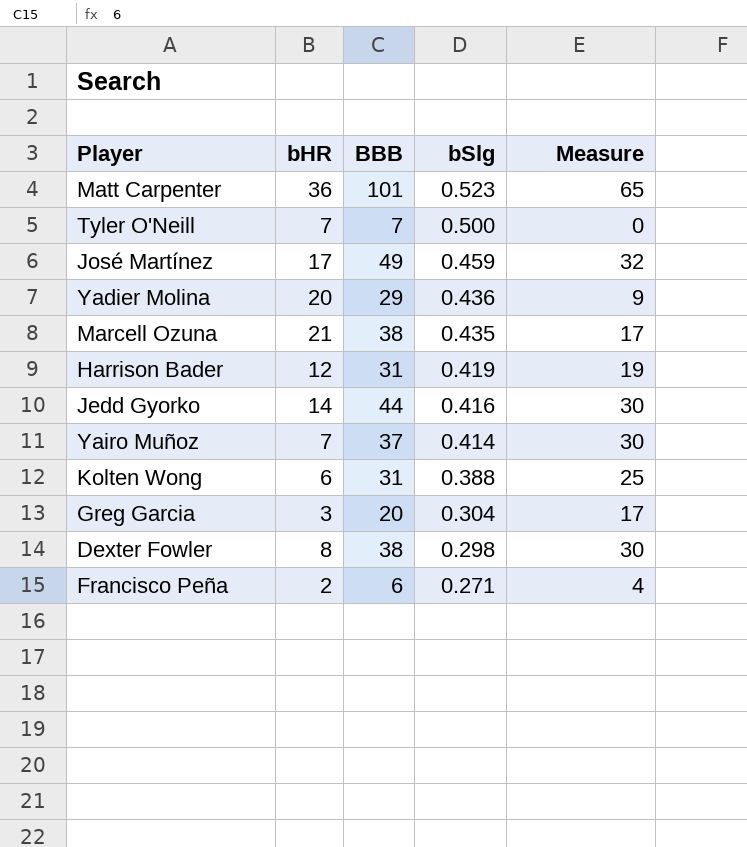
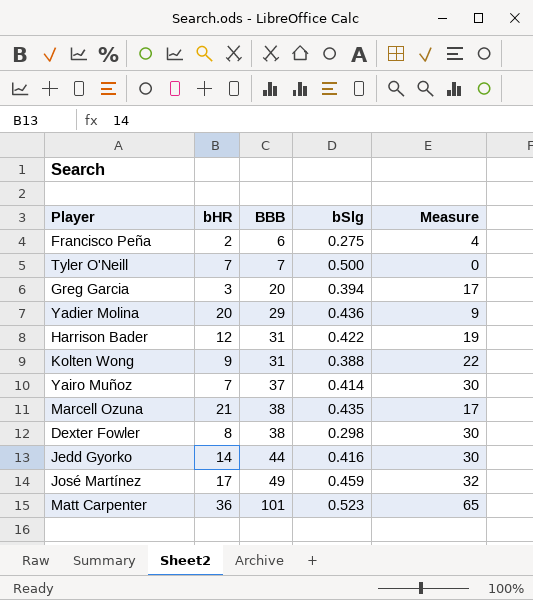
row order: bSlg descending -> BBB ascending
Francisco Peña | bSlg: 0.271 -> 0.275
Greg Garcia | bSlg: 0.304 -> 0.394
Harrison Bader | bSlg: 0.419 -> 0.422
Kolten Wong | bHR: 6 -> 9
Kolten Wong | Measure: 25 -> 22

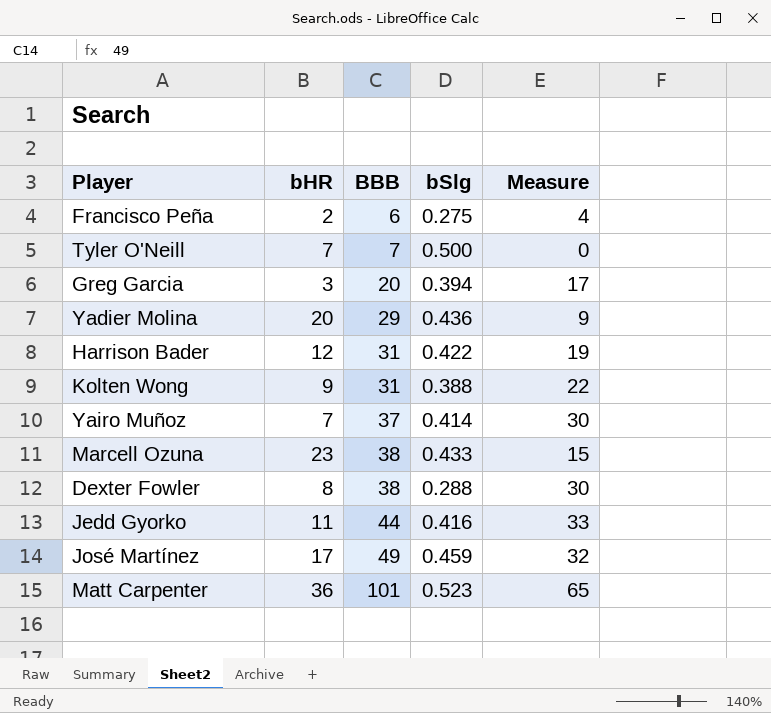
Marcell Ozuna | bHR: 21 -> 23
Marcell Ozuna | bSlg: 0.435 -> 0.433
Marcell Ozuna | Measure: 17 -> 15
Dexter Fowler | bSlg: 0.298 -> 0.288
Jedd Gyorko | bHR: 14 -> 11
Jedd Gyorko | Measure: 30 -> 33

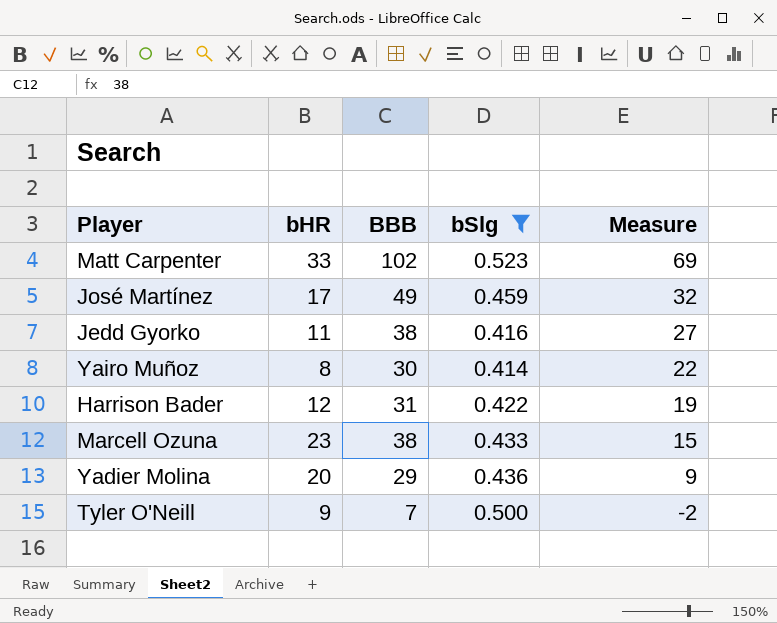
filter: none -> bSlg >= 0.414
row order: BBB ascending -> Measure descending
Matt Carpenter | bHR: 36 -> 33
Matt Carpenter | BBB: 101 -> 102
Matt Carpenter | Measure: 65 -> 69
Jedd Gyorko | BBB: 44 -> 38
Jedd Gyorko | Measure: 33 -> 27
Yairo Muñoz | bHR: 7 -> 8
Yairo Muñoz | BBB: 37 -> 30
Yairo Muñoz | Measure: 30 -> 22
Tyler O'Neill | bHR: 7 -> 9
Tyler O'Neill | Measure: 0 -> -2

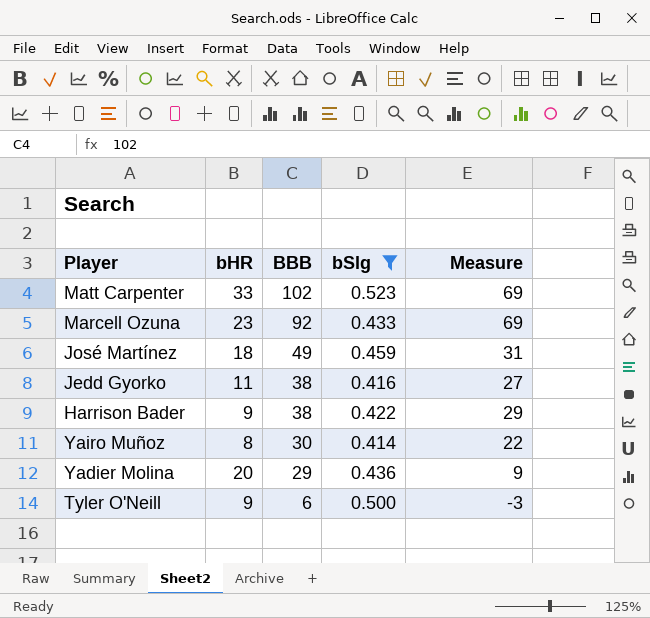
row order: Measure descending -> BBB descending
Marcell Ozuna | BBB: 38 -> 92
Marcell Ozuna | Measure: 15 -> 69
José Martínez | bHR: 17 -> 18
José Martínez | Measure: 32 -> 31
Harrison Bader | bHR: 12 -> 9
Harrison Bader | BBB: 31 -> 38
Harrison Bader | Measure: 19 -> 29
Tyler O'Neill | BBB: 7 -> 6
Tyler O'Neill | Measure: -2 -> -3

